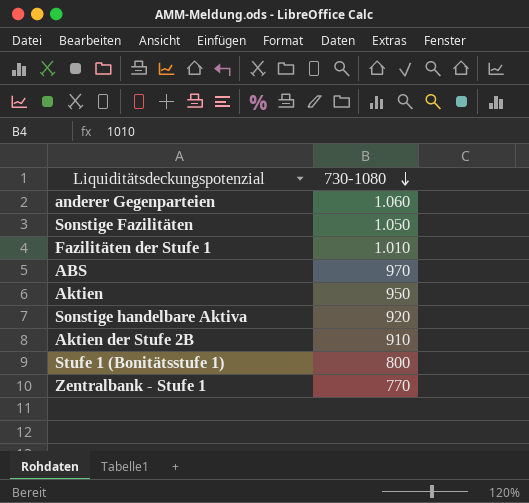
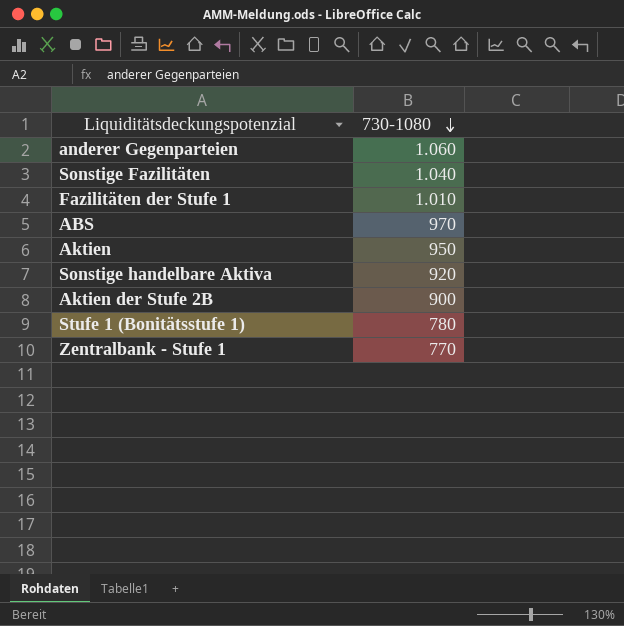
Sonstige Fazilitäten | 730-1080: 1.050 -> 1.040
Aktien der Stufe 2B | 730-1080: 910 -> 900
Stufe 1 (Bonitätsstufe 1) | 730-1080: 800 -> 780

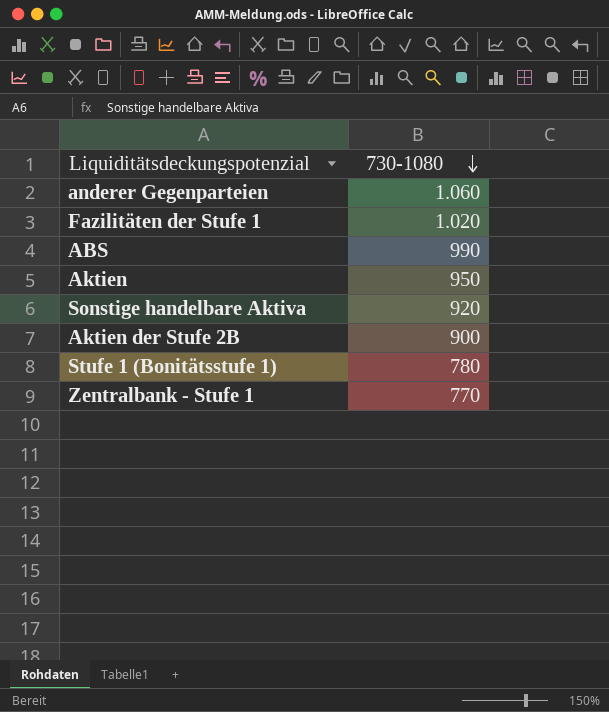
row Sonstige Fazilitäten: 1.040 -> none
Fazilitäten der Stufe 1 | 730-1080: 1.010 -> 1.020
ABS | 730-1080: 970 -> 990

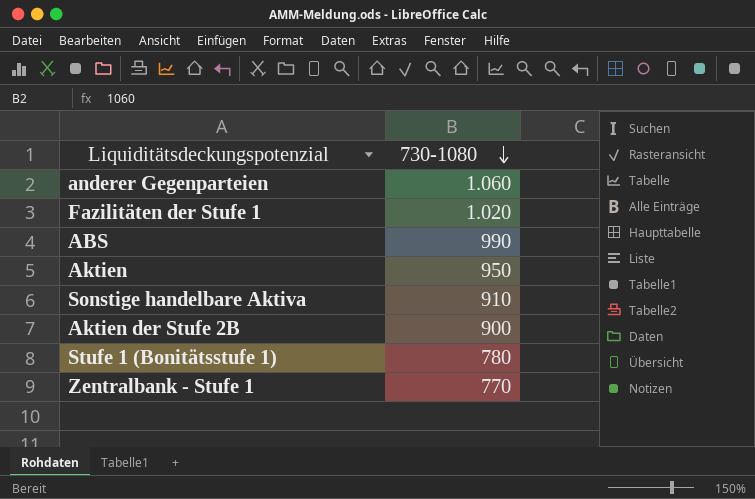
Sonstige handelbare Aktiva | 730-1080: 920 -> 910

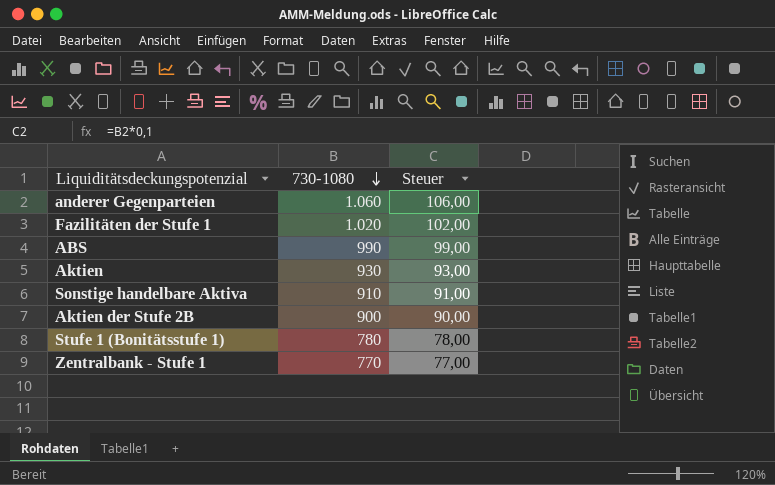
column Steuer | formula: none -> [730-1080] * 0,1
Aktien | 730-1080: 950 -> 930

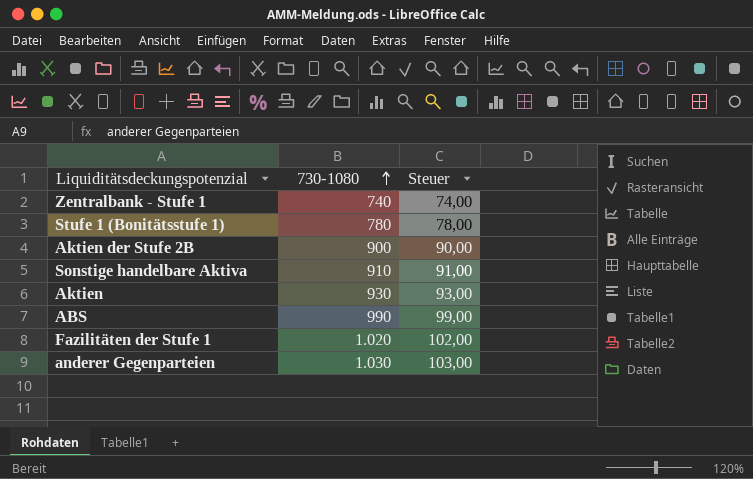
row order: 730-1080 descending -> 730-1080 ascending
Zentralbank - Stufe 1 | 730-1080: 770 -> 740
Zentralbank - Stufe 1 | Steuer: 77,00 -> 74,00
anderer Gegenparteien | 730-1080: 1.060 -> 1.030
anderer Gegenparteien | Steuer: 106,00 -> 103,00

